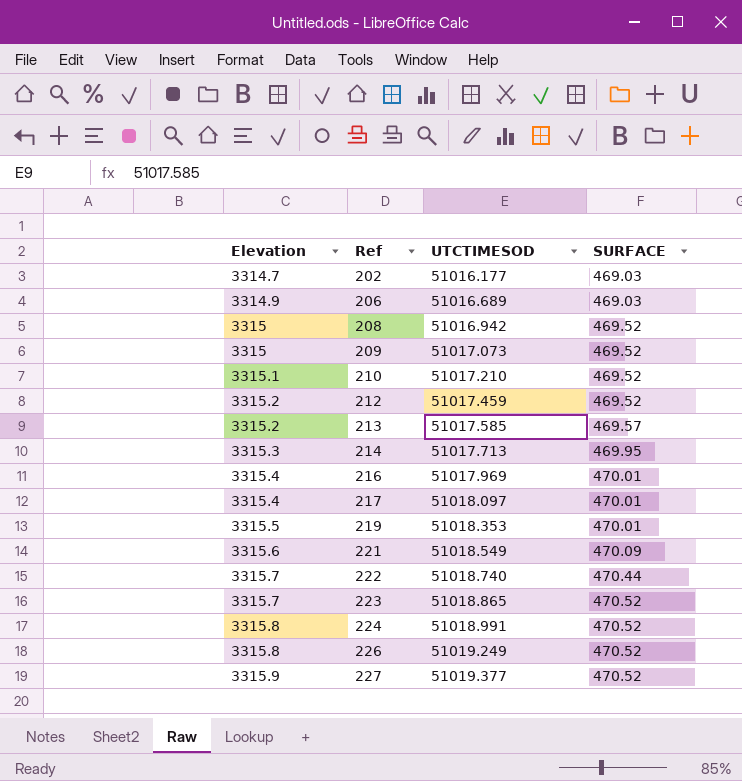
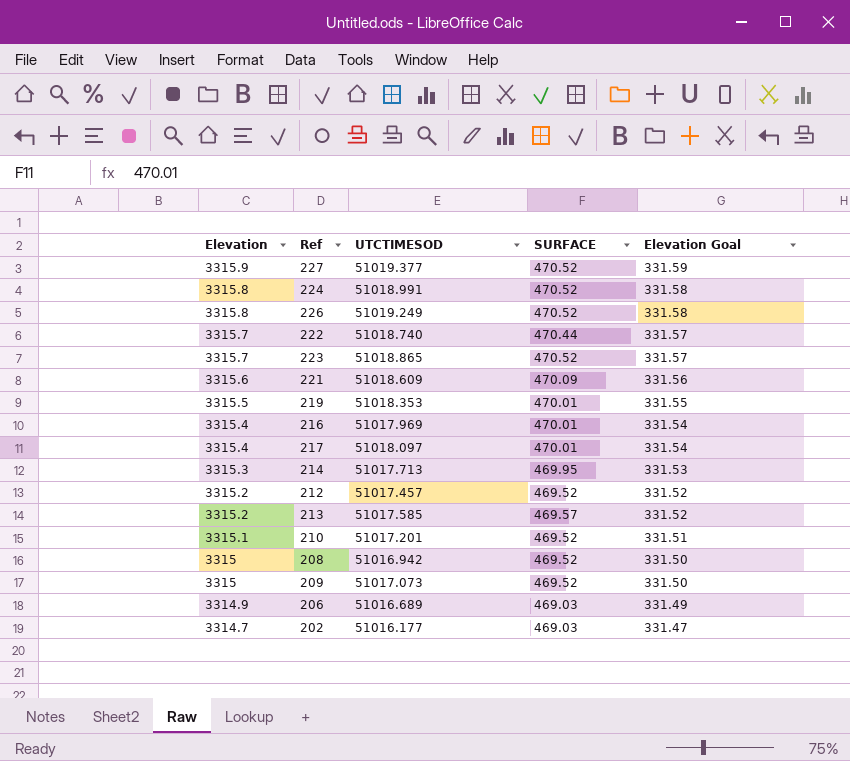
row order: Elevation ascending -> Elevation descending
column Elevation Goal | formula: none -> [Elevation] * 0.1
221 | UTCTIMESOD: 51018.549 -> 51018.609
212 | UTCTIMESOD: 51017.459 -> 51017.457
210 | UTCTIMESOD: 51017.210 -> 51017.201

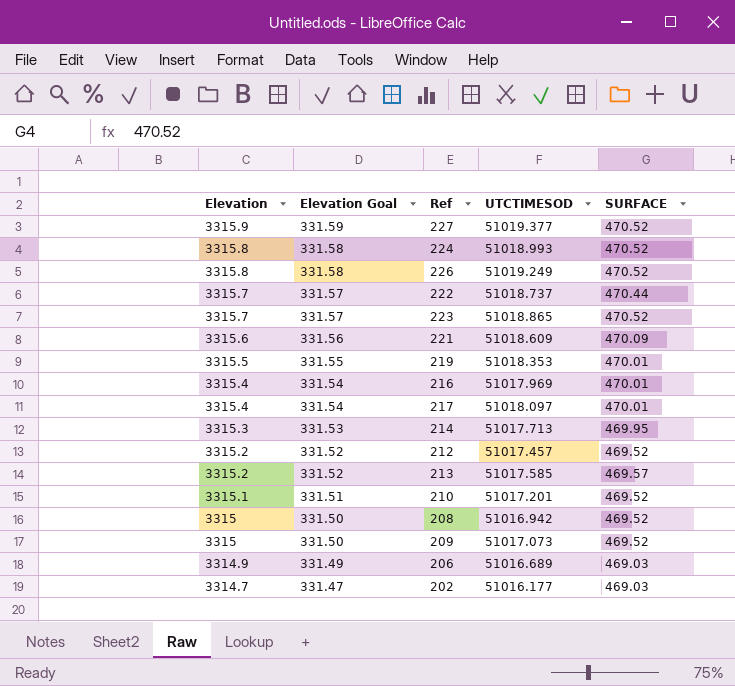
column Elevation Goal | position: 5 -> 2
224 | UTCTIMESOD: 51018.991 -> 51018.993
222 | UTCTIMESOD: 51018.740 -> 51018.737

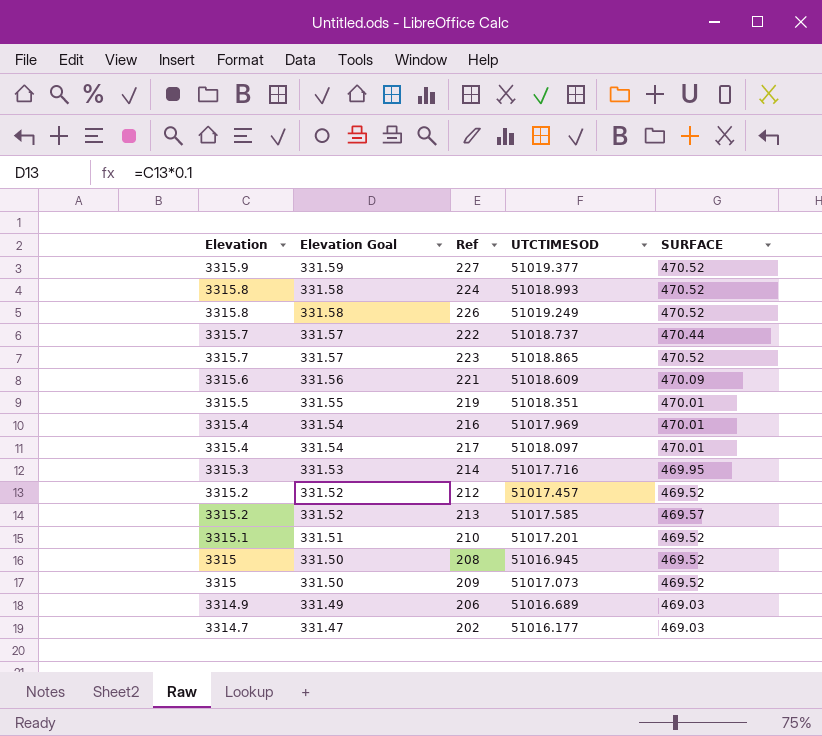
219 | UTCTIMESOD: 51018.353 -> 51018.351
214 | UTCTIMESOD: 51017.713 -> 51017.716
208 | UTCTIMESOD: 51016.942 -> 51016.945

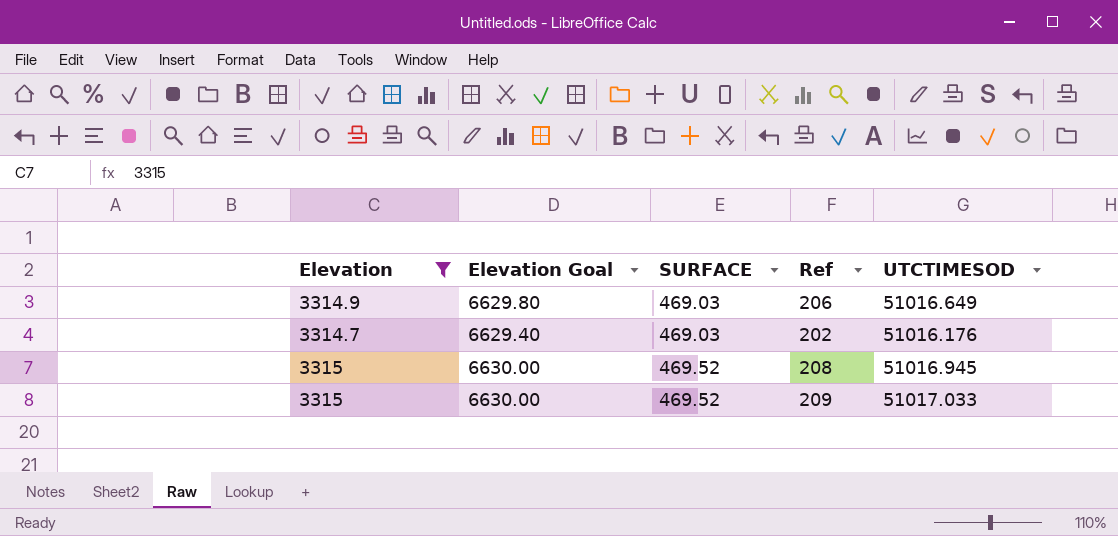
filter: none -> Elevation <= 3315
row order: Elevation descending -> SURFACE ascending
column Elevation Goal | formula: [Elevation] * 0.1 -> [Elevation] * 2
column SURFACE | position: 5 -> 3
206 | UTCTIMESOD: 51016.689 -> 51016.649
202 | UTCTIMESOD: 51016.177 -> 51016.176
209 | UTCTIMESOD: 51017.073 -> 51017.033

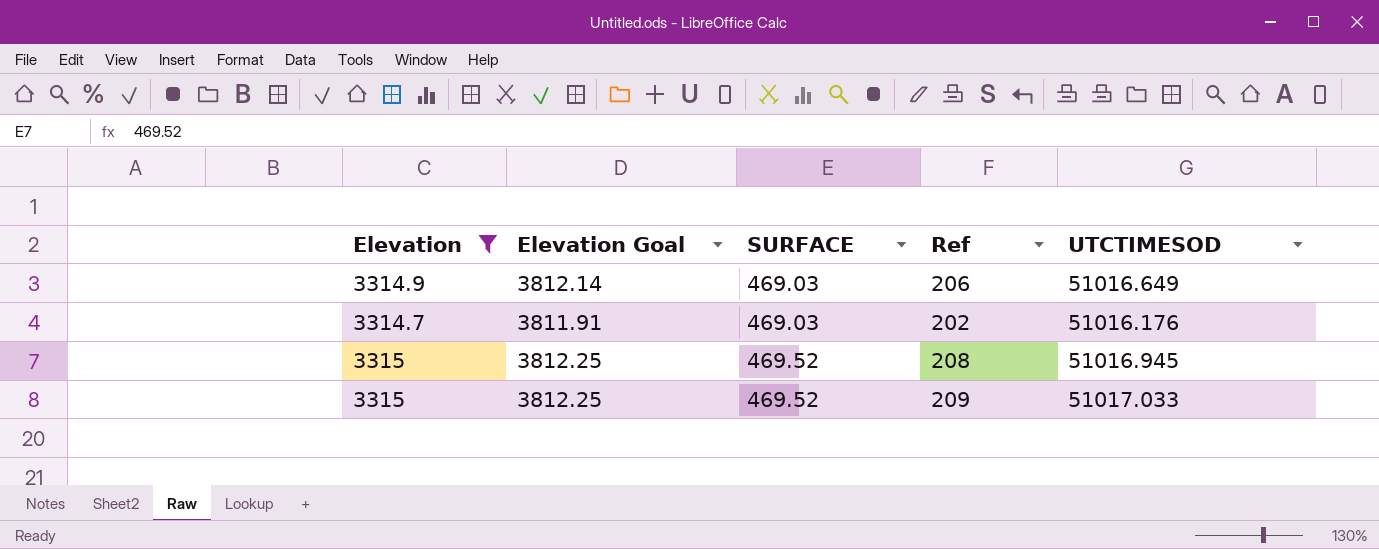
column Elevation Goal | formula: [Elevation] * 2 -> [Elevation] * 1.15

